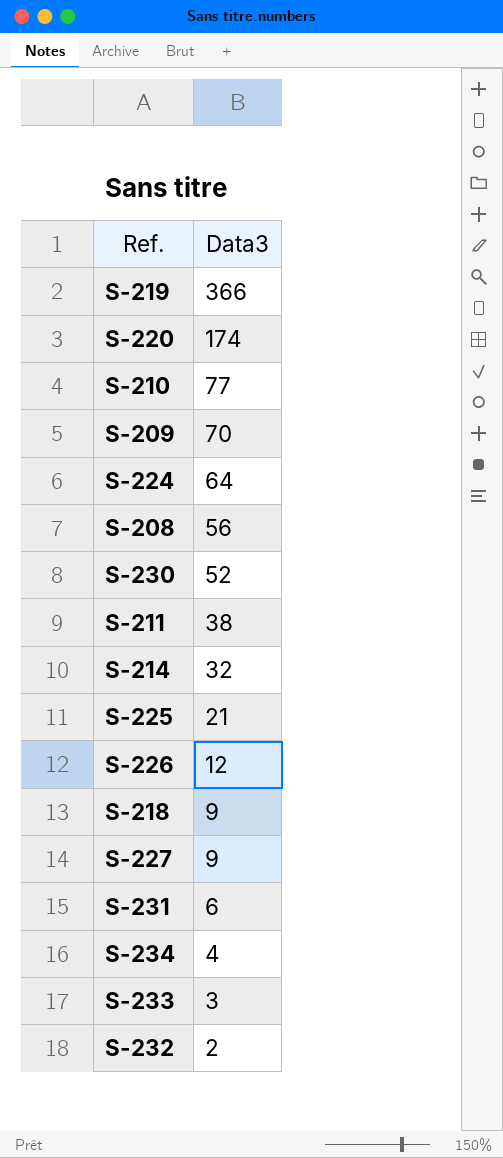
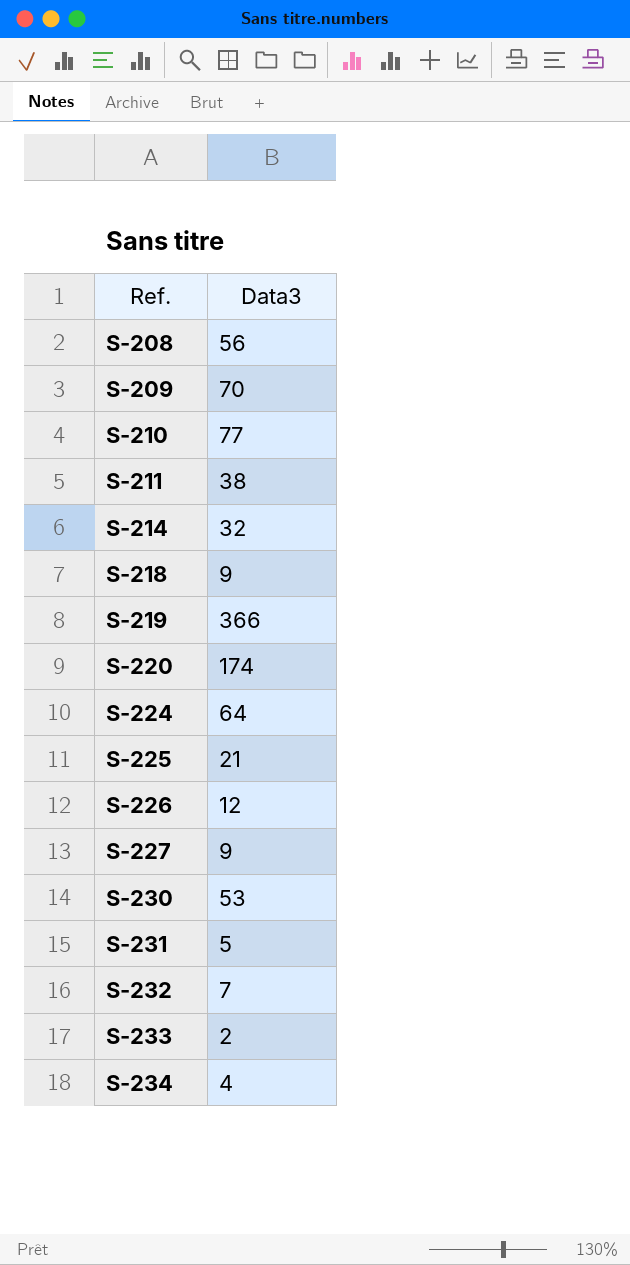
row order: Data3 descending -> Ref. ascending
S-230 | Data3: 52 -> 53
S-231 | Data3: 6 -> 5
S-232 | Data3: 2 -> 7
S-233 | Data3: 3 -> 2

